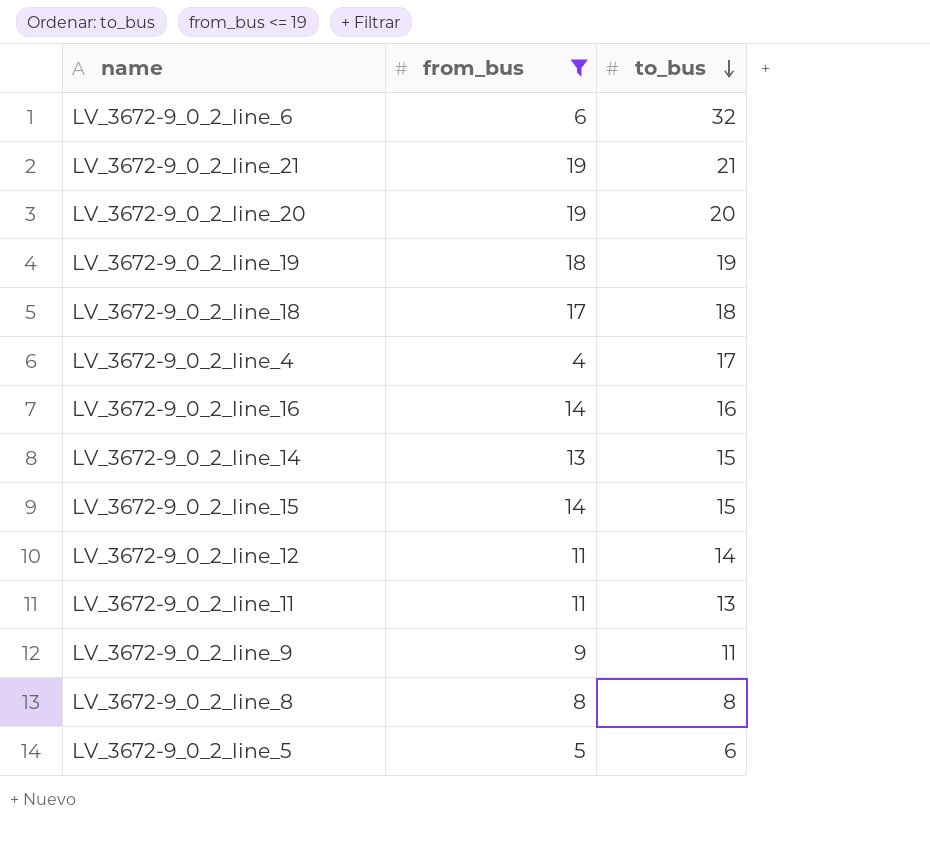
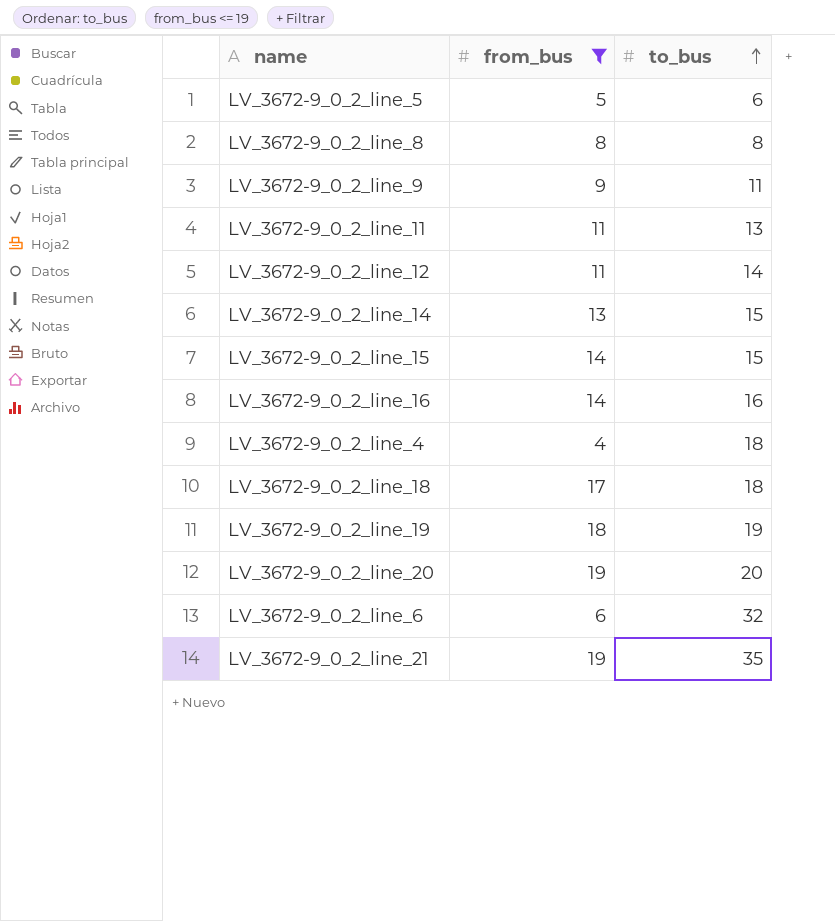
row order: to_bus descending -> to_bus ascending
LV_3672-9_0_2_line_4 | to_bus: 17 -> 18
LV_3672-9_0_2_line_21 | to_bus: 21 -> 35

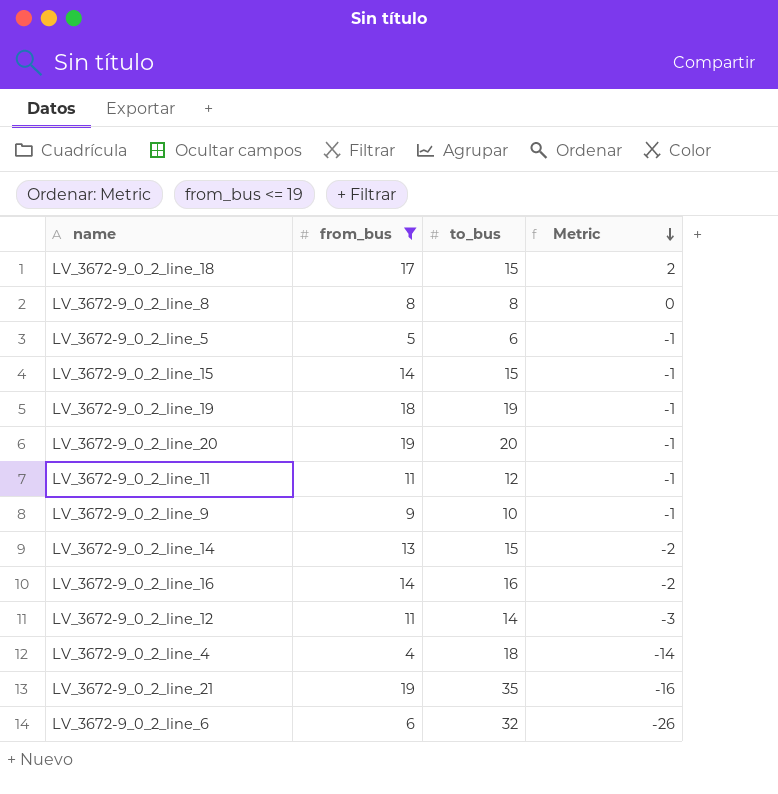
row order: to_bus ascending -> Metric descending
column Metric | formula: none -> [from_bus] - [to_bus]
LV_3672-9_0_2_line_18 | to_bus: 18 -> 15
LV_3672-9_0_2_line_11 | to_bus: 13 -> 12
LV_3672-9_0_2_line_9 | to_bus: 11 -> 10

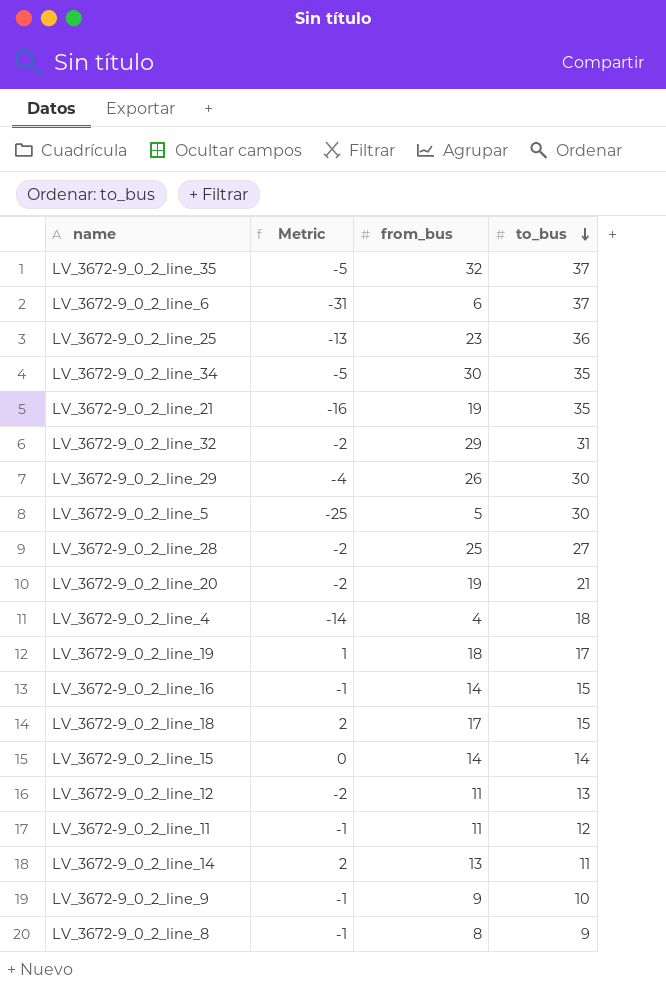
filter: from_bus <= 19 -> none
row order: Metric descending -> to_bus descending
column Metric | position: 4 -> 2
LV_3672-9_0_2_line_6 | Metric: -26 -> -31
LV_3672-9_0_2_line_6 | to_bus: 32 -> 37
LV_3672-9_0_2_line_5 | Metric: -1 -> -25
LV_3672-9_0_2_line_5 | to_bus: 6 -> 30
LV_3672-9_0_2_line_20 | Metric: -1 -> -2
LV_3672-9_0_2_line_20 | to_bus: 20 -> 21
LV_3672-9_0_2_line_19 | Metric: -1 -> 1
LV_3672-9_0_2_line_19 | to_bus: 19 -> 17
LV_3672-9_0_2_line_16 | Metric: -2 -> -1
LV_3672-9_0_2_line_16 | to_bus: 16 -> 15
LV_3672-9_0_2_line_15 | Metric: -1 -> 0
LV_3672-9_0_2_line_15 | to_bus: 15 -> 14
LV_3672-9_0_2_line_12 | Metric: -3 -> -2
LV_3672-9_0_2_line_12 | to_bus: 14 -> 13
LV_3672-9_0_2_line_14 | Metric: -2 -> 2
LV_3672-9_0_2_line_14 | to_bus: 15 -> 11
LV_3672-9_0_2_line_8 | Metric: 0 -> -1
LV_3672-9_0_2_line_8 | to_bus: 8 -> 9

